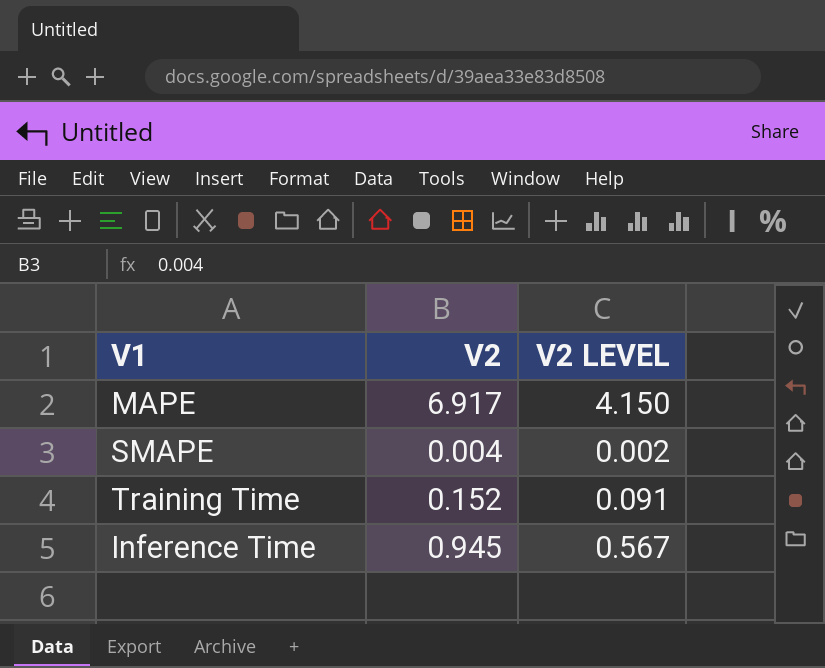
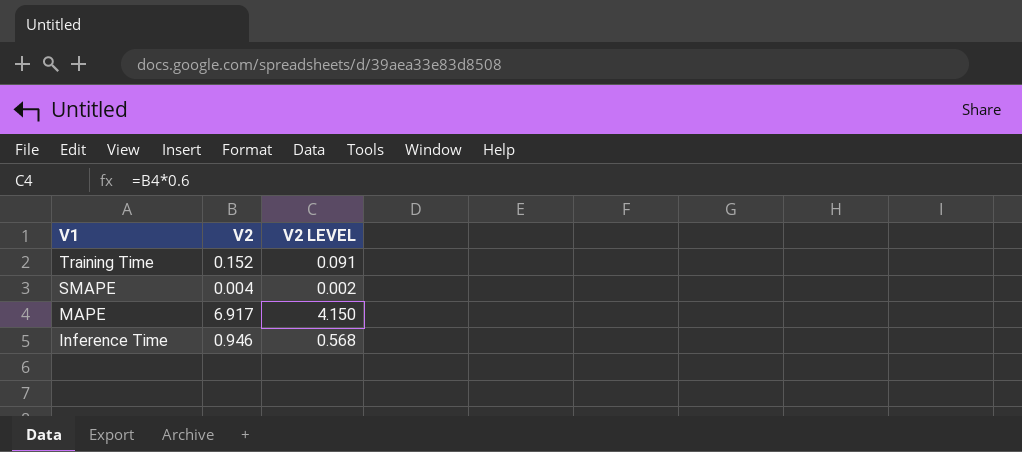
row order: none -> V1 descending
Inference Time | V2: 0.945 -> 0.946
Inference Time | V2 LEVEL: 0.567 -> 0.568

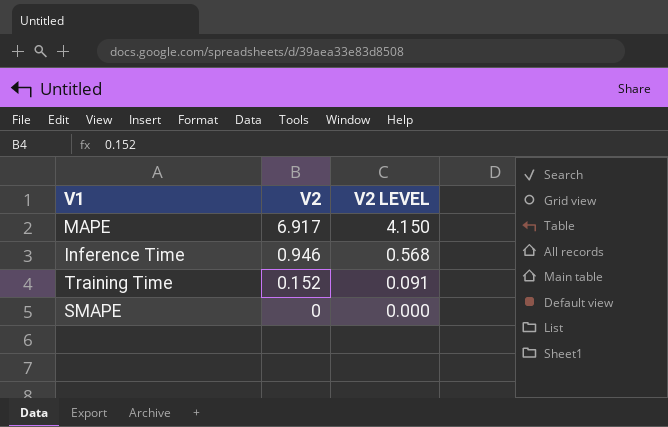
row order: V1 descending -> V2 descending
SMAPE | V2: 0.004 -> 0
SMAPE | V2 LEVEL: 0.002 -> 0.000

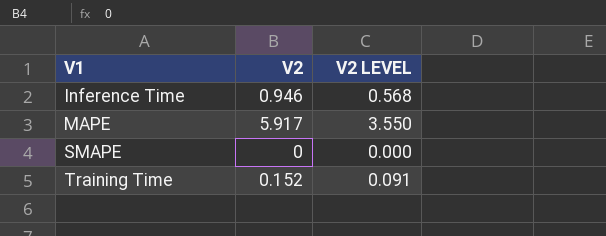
row order: V2 descending -> V1 ascending
MAPE | V2: 6.917 -> 5.917
MAPE | V2 LEVEL: 4.150 -> 3.550

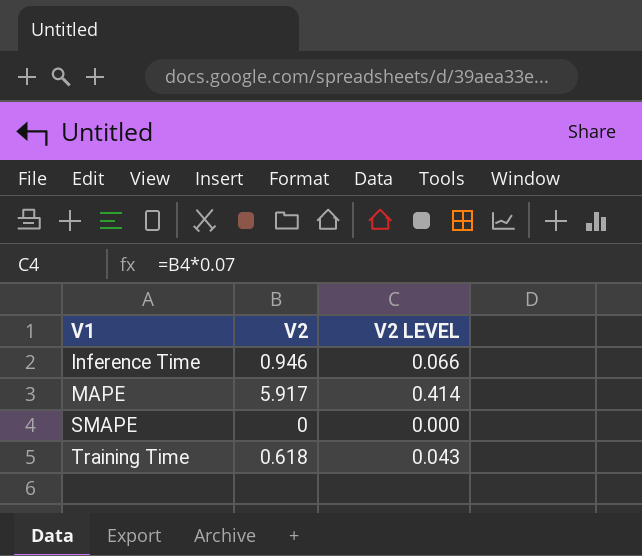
column V2 LEVEL | formula: [V2] * 0.6 -> [V2] * 0.07
Training Time | V2: 0.152 -> 0.618

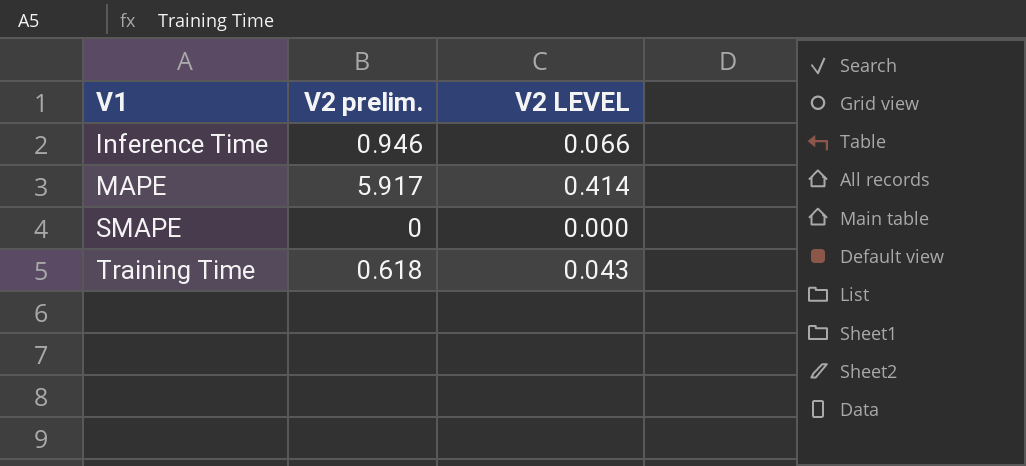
column name: V2 -> V2 prelim.

